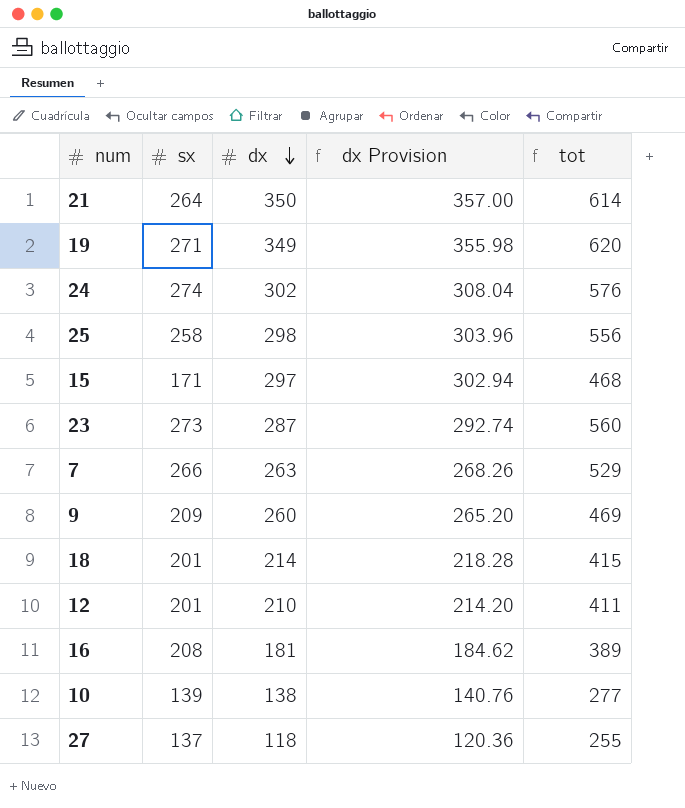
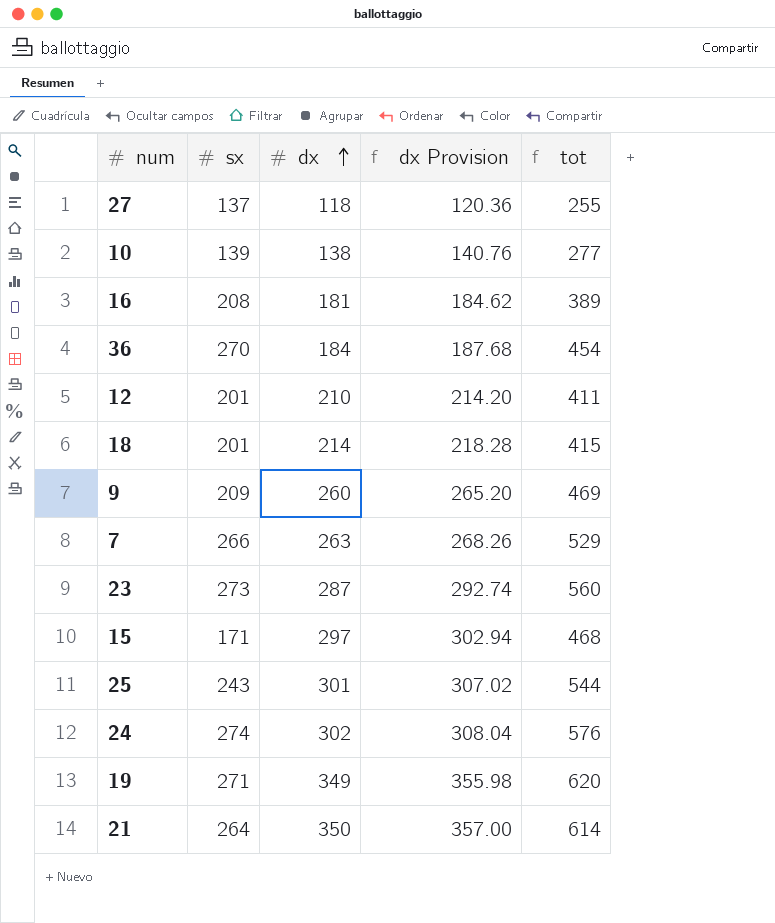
row order: dx descending -> dx ascending
row 36: none -> 270 | 184 | 187.68 | 454
25 | sx: 258 -> 243
25 | dx: 298 -> 301
25 | dx Provision: 303.96 -> 307.02
25 | tot: 556 -> 544

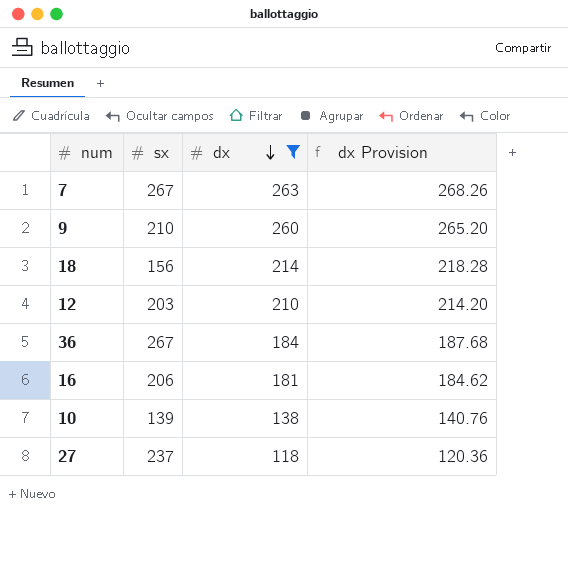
filter: none -> dx <= 263
row order: dx ascending -> dx descending
column tot | formula: [sx] + [dx] -> none
7 | sx: 266 -> 267
9 | sx: 209 -> 210
18 | sx: 201 -> 156
12 | sx: 201 -> 203
36 | sx: 270 -> 267
16 | sx: 208 -> 206
27 | sx: 137 -> 237

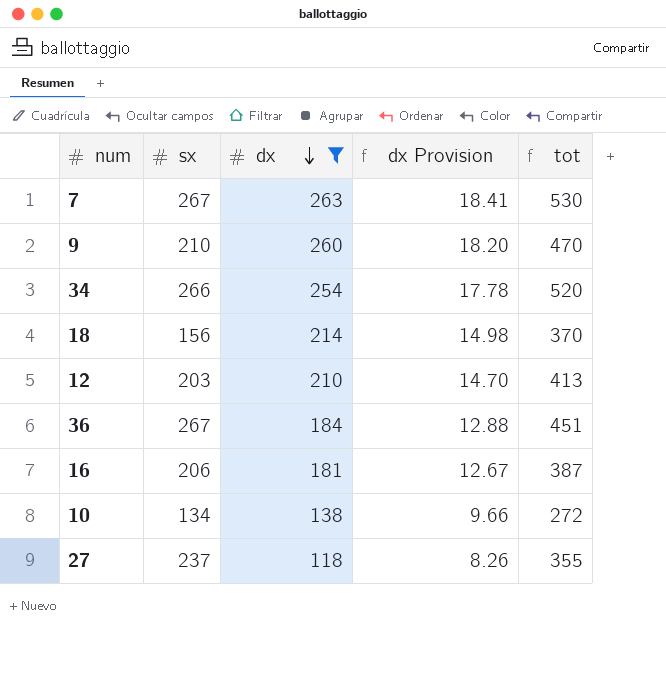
column dx Provision | formula: [dx] * 1.02 -> [dx] * 0.07
column tot | formula: none -> [sx] + [dx]
row 34: none -> 266 | 254 | 17.78 | 520
10 | sx: 139 -> 134

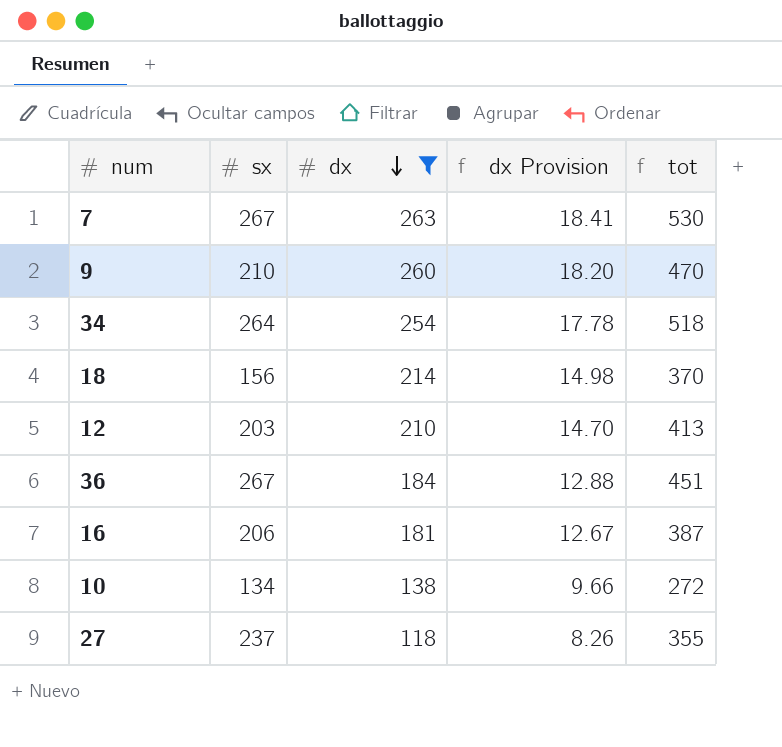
34 | sx: 266 -> 264
34 | tot: 520 -> 518

